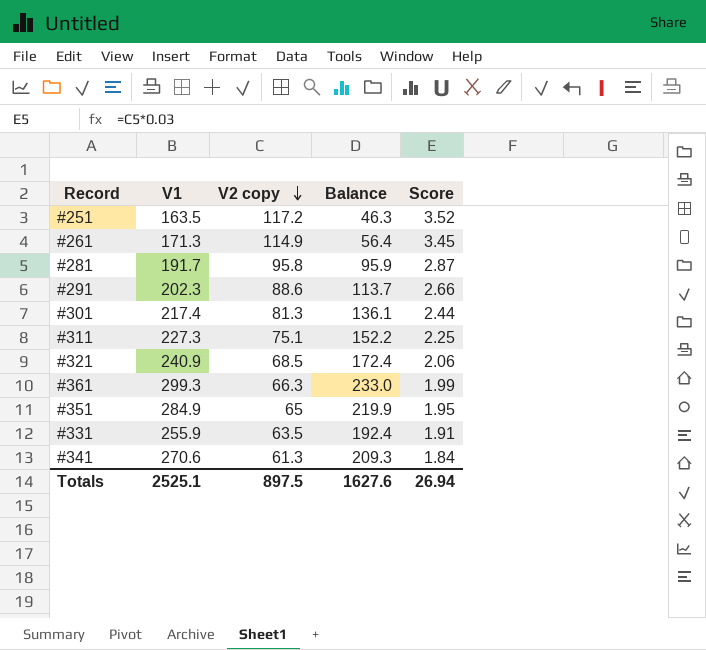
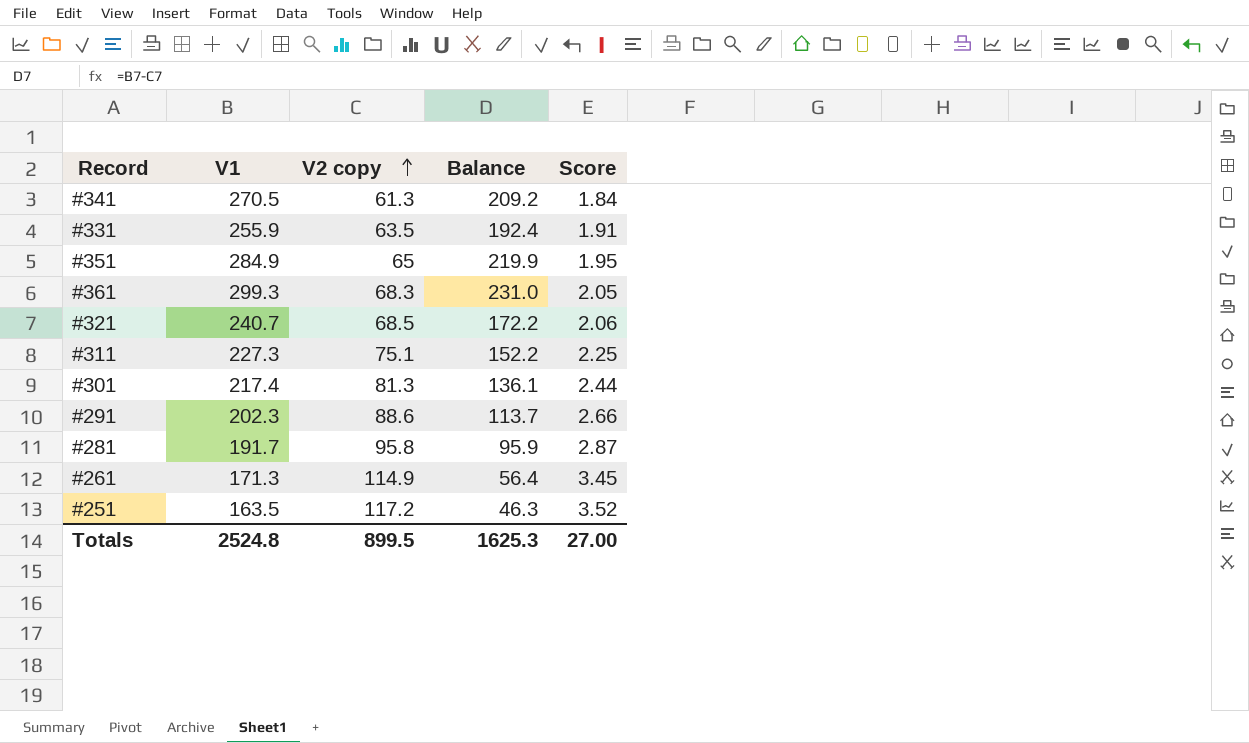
row order: V2 copy descending -> V2 copy ascending
#341 | V1: 270.6 -> 270.5
#341 | Balance: 209.3 -> 209.2
#361 | V2 copy: 66.3 -> 68.3
#361 | Balance: 233.0 -> 231.0
#361 | Score: 1.99 -> 2.05
#321 | V1: 240.9 -> 240.7
#321 | Balance: 172.4 -> 172.2
Totals | V1: 2525.1 -> 2524.8
Totals | V2 copy: 897.5 -> 899.5
Totals | Balance: 1627.6 -> 1625.3
Totals | Score: 26.94 -> 27.00

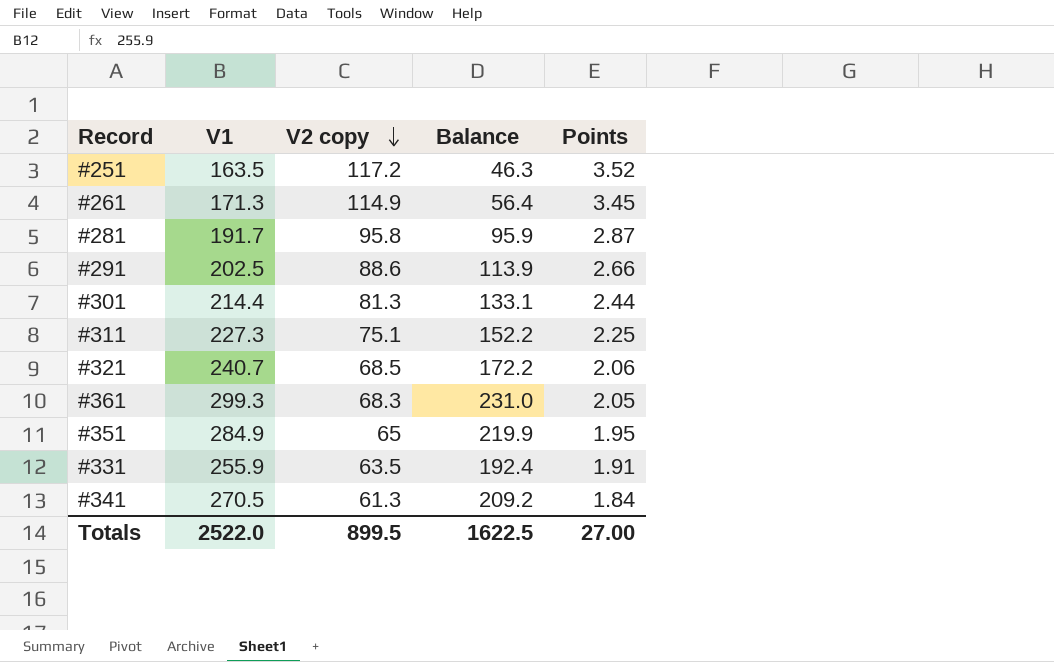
row order: V2 copy ascending -> V2 copy descending
column name: Score -> Points
#291 | V1: 202.3 -> 202.5
#291 | Balance: 113.7 -> 113.9
#301 | V1: 217.4 -> 214.4
#301 | Balance: 136.1 -> 133.1
Totals | V1: 2524.8 -> 2522.0
Totals | Balance: 1625.3 -> 1622.5

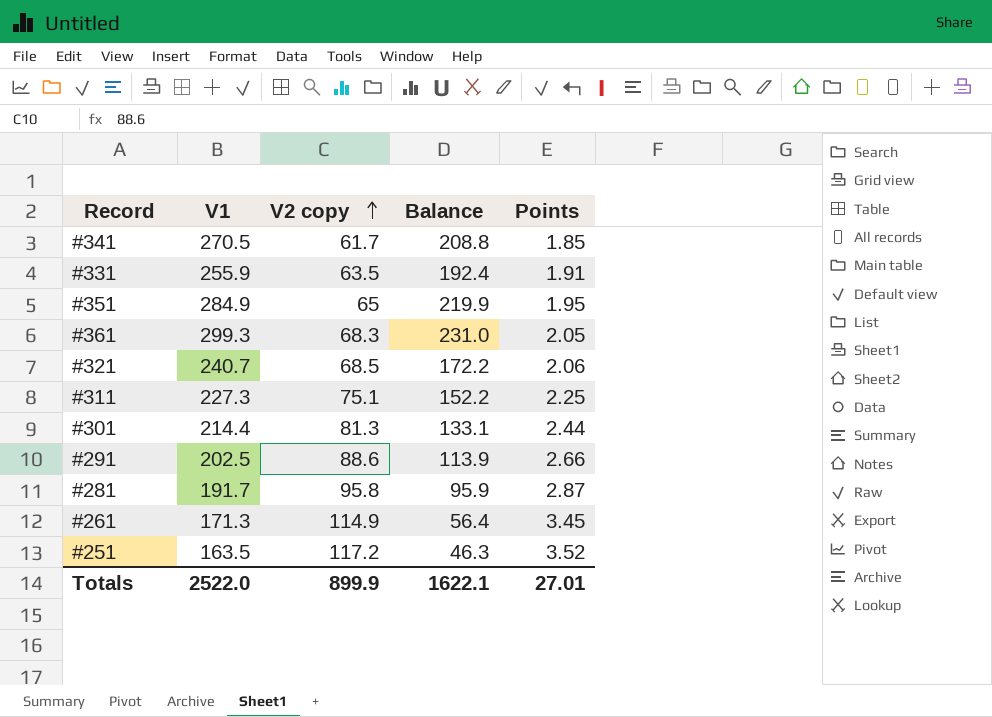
row order: V2 copy descending -> V2 copy ascending
#341 | V2 copy: 61.3 -> 61.7
#341 | Balance: 209.2 -> 208.8
#341 | Points: 1.84 -> 1.85
Totals | V2 copy: 899.5 -> 899.9
Totals | Balance: 1622.5 -> 1622.1
Totals | Points: 27.00 -> 27.01

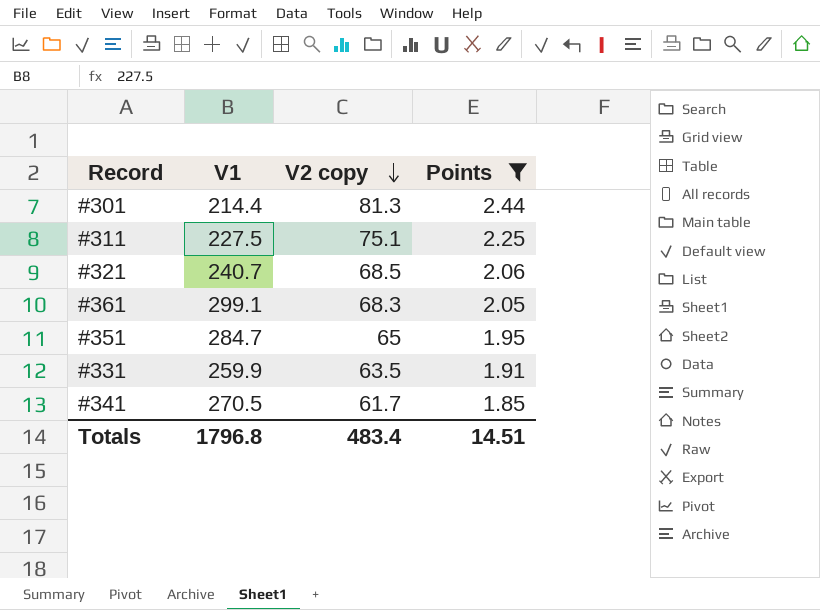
filter: none -> Points <= 2.44
row order: V2 copy ascending -> V2 copy descending
column Balance | formula: [V1] - [V2 copy] -> none
#311 | V1: 227.3 -> 227.5
#361 | V1: 299.3 -> 299.1
#351 | V1: 284.9 -> 284.7
#331 | V1: 255.9 -> 259.9
Totals | V1: 2522.0 -> 1796.8
Totals | V2 copy: 899.9 -> 483.4
Totals | Points: 27.01 -> 14.51

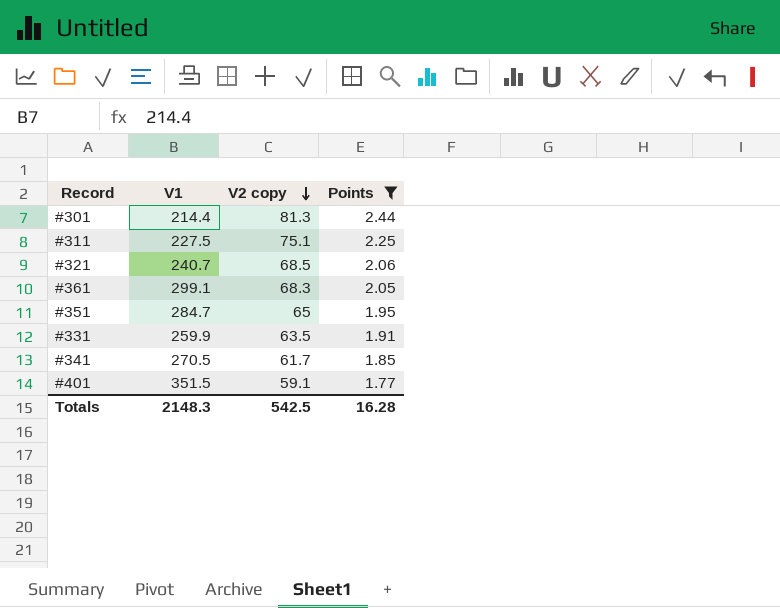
row #401: none -> 351.5 | 59.1 | 1.77
Totals | V1: 1796.8 -> 2148.3
Totals | V2 copy: 483.4 -> 542.5
Totals | Points: 14.51 -> 16.28

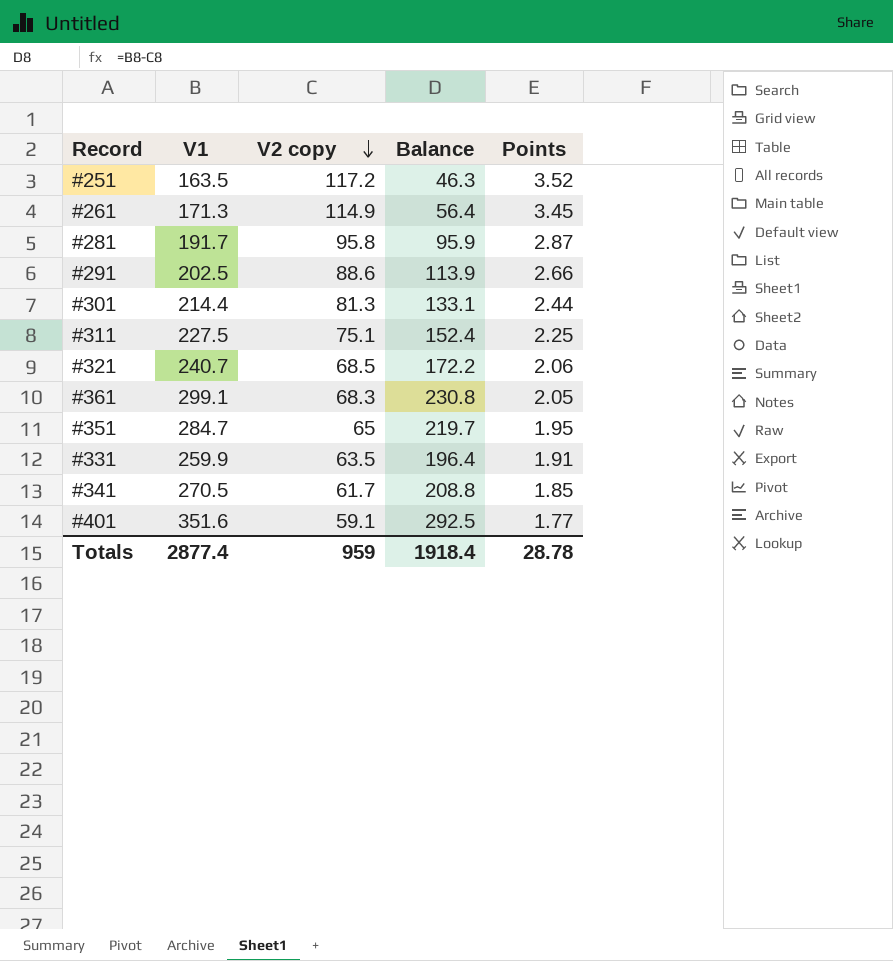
filter: Points <= 2.44 -> none
column Balance | formula: none -> [V1] - [V2 copy]
#401 | V1: 351.5 -> 351.6
Totals | V1: 2148.3 -> 2877.4
Totals | V2 copy: 542.5 -> 959
Totals | Points: 16.28 -> 28.78

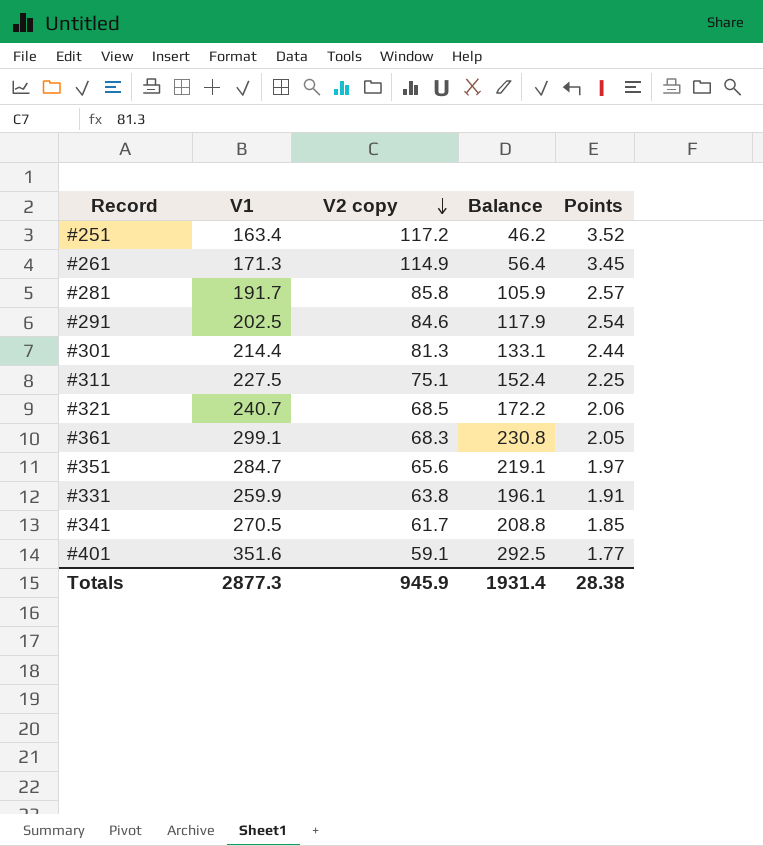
#251 | V1: 163.5 -> 163.4
#251 | Balance: 46.3 -> 46.2
#281 | V2 copy: 95.8 -> 85.8
#281 | Balance: 95.9 -> 105.9
#281 | Points: 2.87 -> 2.57
#291 | V2 copy: 88.6 -> 84.6
#291 | Balance: 113.9 -> 117.9
#291 | Points: 2.66 -> 2.54
#351 | V2 copy: 65 -> 65.6
#351 | Balance: 219.7 -> 219.1
#351 | Points: 1.95 -> 1.97
#331 | V2 copy: 63.5 -> 63.8
#331 | Balance: 196.4 -> 196.1
Totals | V1: 2877.4 -> 2877.3
Totals | V2 copy: 959 -> 945.9
Totals | Balance: 1918.4 -> 1931.4
Totals | Points: 28.78 -> 28.38

